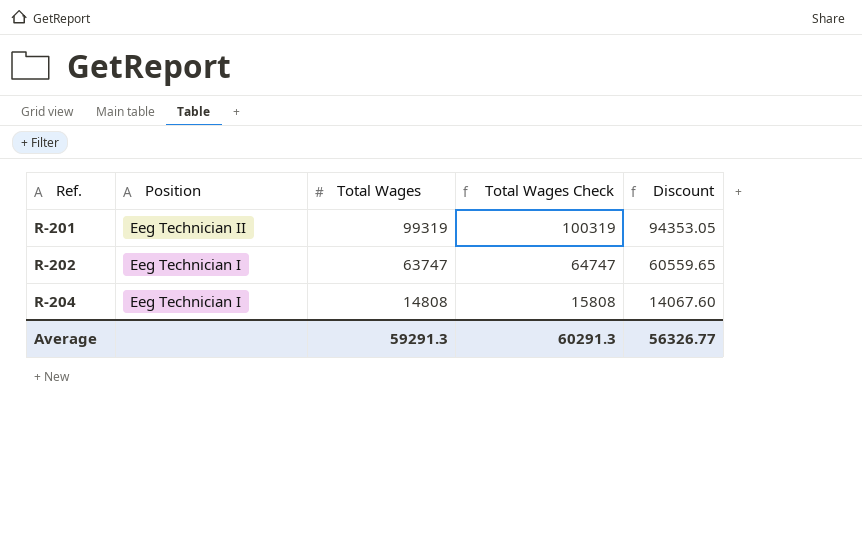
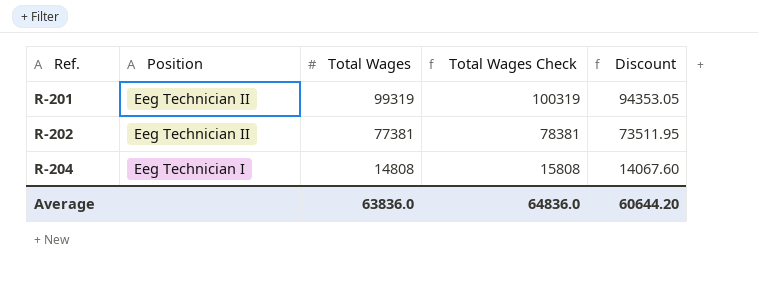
R-202 | Position: Eeg Technician I -> Eeg Technician II
R-202 | Total Wages: 63747 -> 77381
R-202 | Total Wages Check: 64747 -> 78381
R-202 | Discount: 60559.65 -> 73511.95
Average | Total Wages: 59291.3 -> 63836.0
Average | Total Wages Check: 60291.3 -> 64836.0
Average | Discount: 56326.77 -> 60644.20

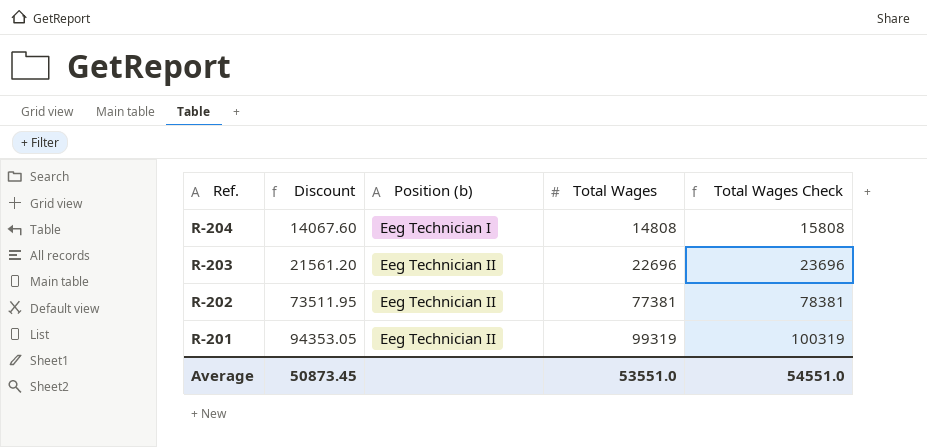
row order: Ref. ascending -> Ref. descending
column Discount | position: 5 -> 2
column name: Position -> Position (b)
row R-203: none -> 21561.20 | Eeg Technician II | 22696 | 23696
Average | Discount: 60644.20 -> 50873.45
Average | Total Wages: 63836.0 -> 53551.0
Average | Total Wages Check: 64836.0 -> 54551.0

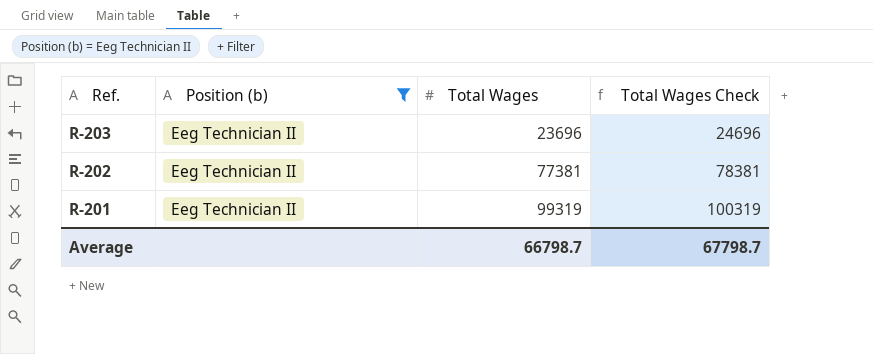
filter: none -> Position (b) = Eeg Technician II
column Discount | formula: [Total Wages] * 0.95 -> none
R-203 | Total Wages: 22696 -> 23696
R-203 | Total Wages Check: 23696 -> 24696
Average | Total Wages: 53551.0 -> 66798.7
Average | Total Wages Check: 54551.0 -> 67798.7

